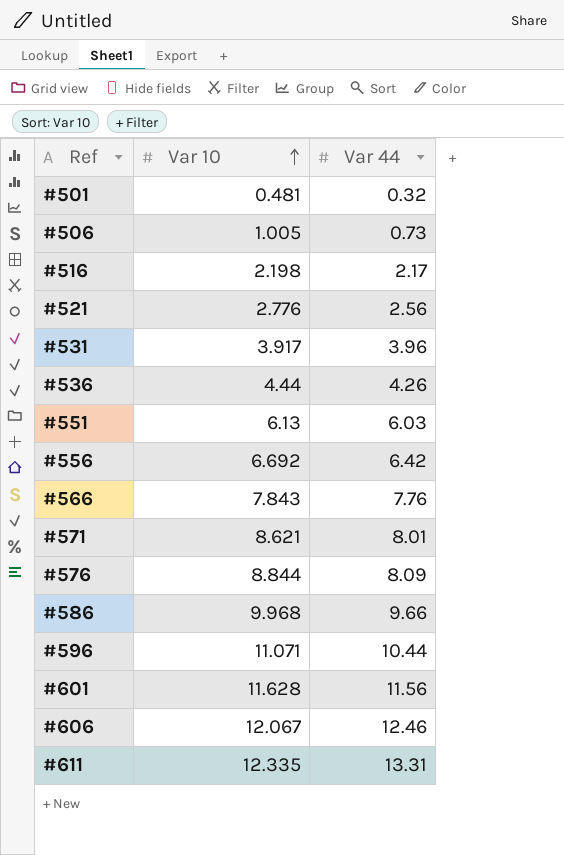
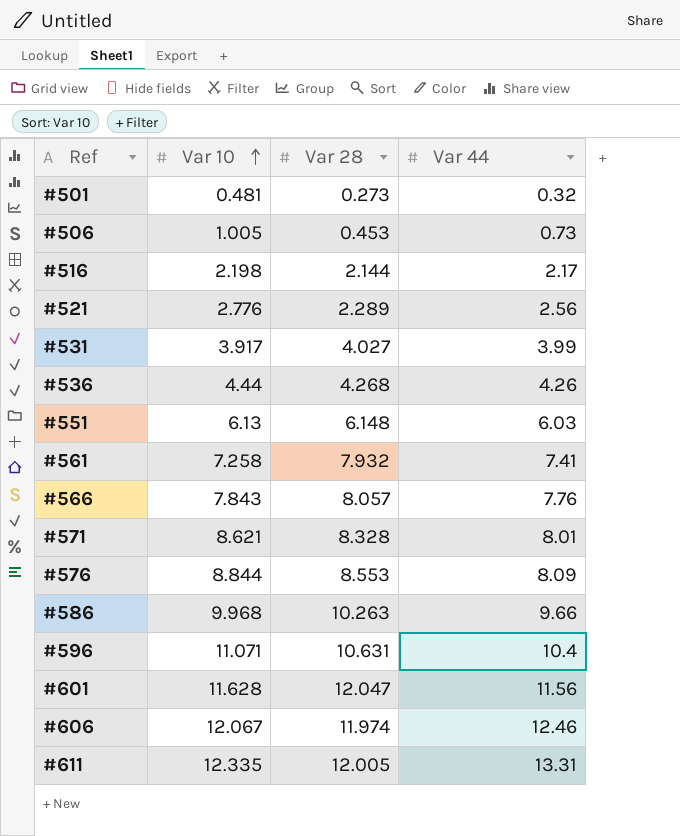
column Var 28 | position: none -> 3
row #556: 6.692 | 6.42 -> none
#531 | Var 44: 3.96 -> 3.99
row #561: none -> 7.258 | 7.932 | 7.41
#596 | Var 44: 10.44 -> 10.4

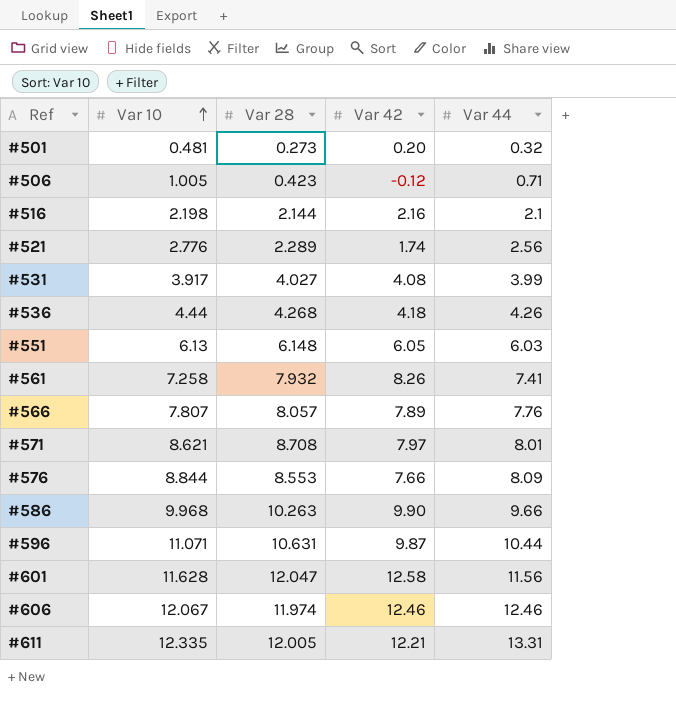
column Var 42 | position: none -> 4
#506 | Var 28: 0.453 -> 0.423
#506 | Var 44: 0.73 -> 0.71
#516 | Var 44: 2.17 -> 2.1
#566 | Var 10: 7.843 -> 7.807
#571 | Var 28: 8.328 -> 8.708
#596 | Var 44: 10.4 -> 10.44

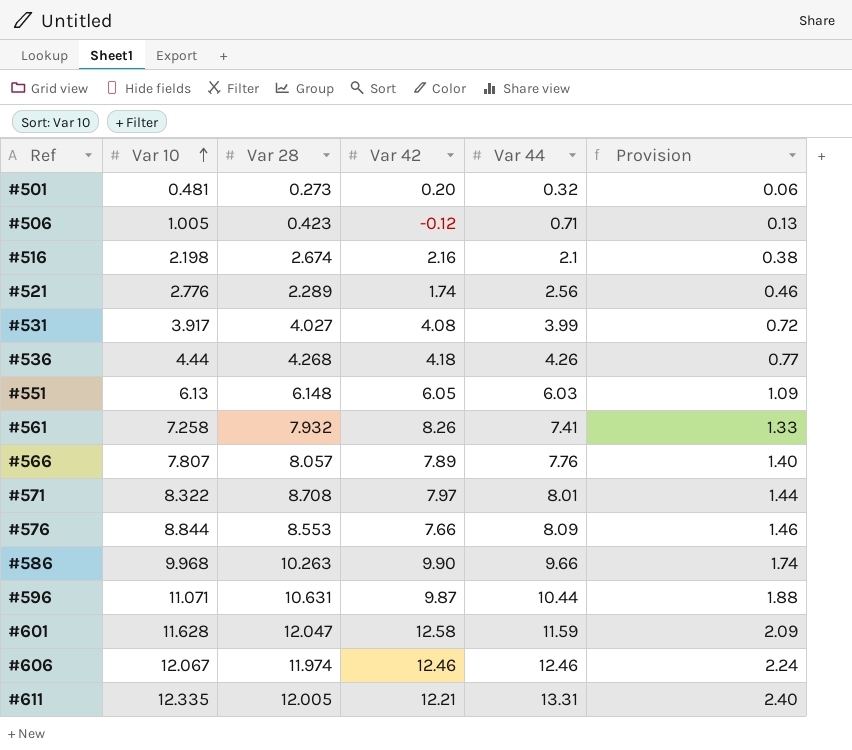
column Provision | formula: none -> [Var 44] * 0.18
#516 | Var 28: 2.144 -> 2.674
#571 | Var 10: 8.621 -> 8.322
#601 | Var 44: 11.56 -> 11.59

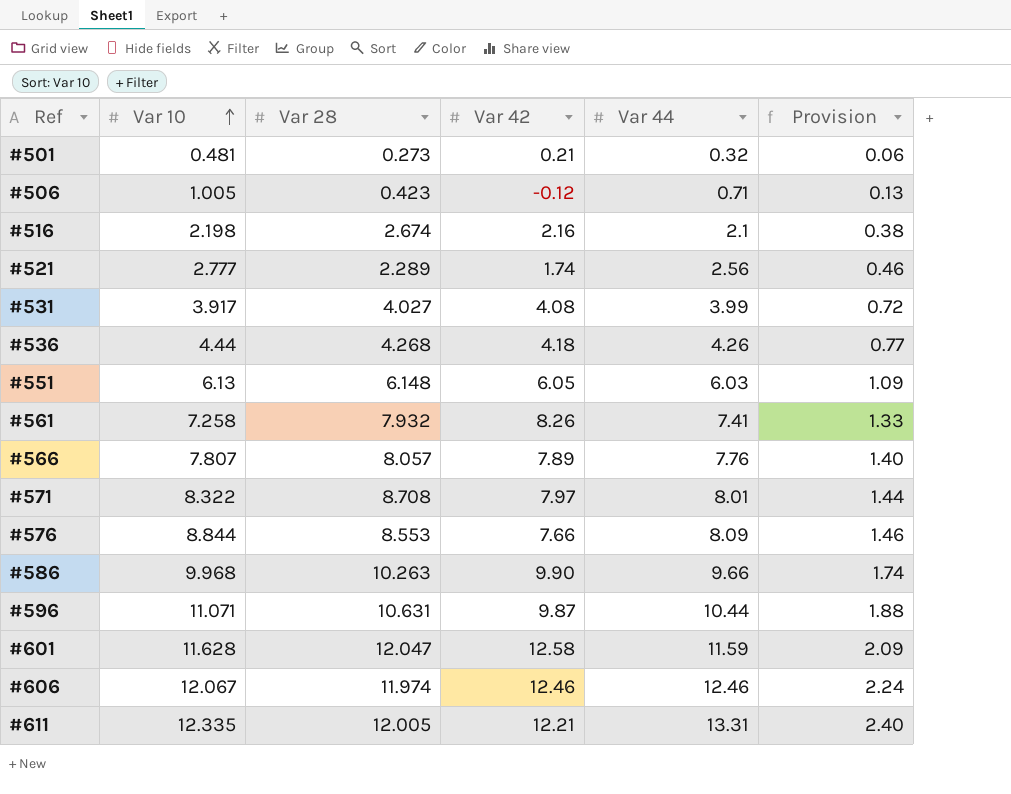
#501 | Var 42: 0.20 -> 0.21
#521 | Var 10: 2.776 -> 2.777

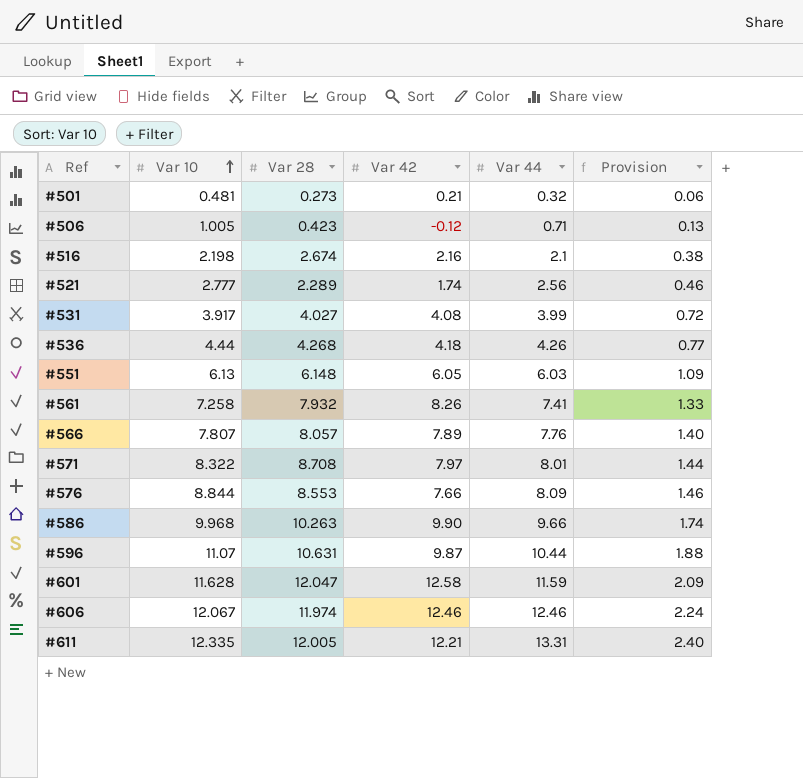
#596 | Var 10: 11.071 -> 11.07

